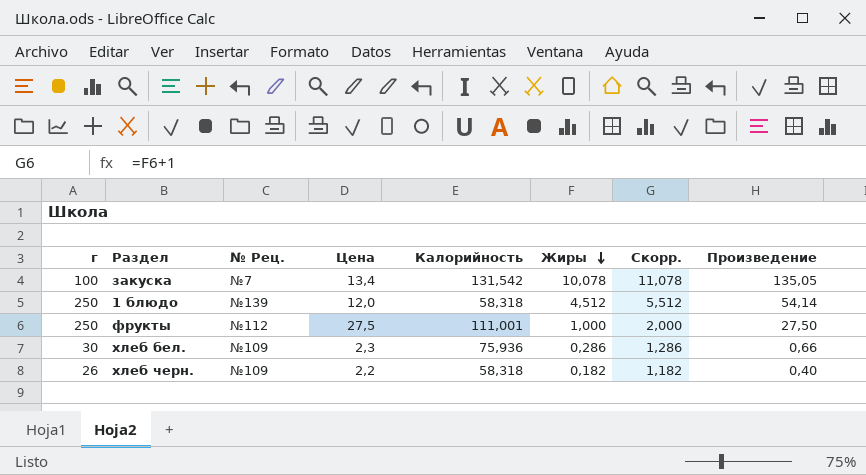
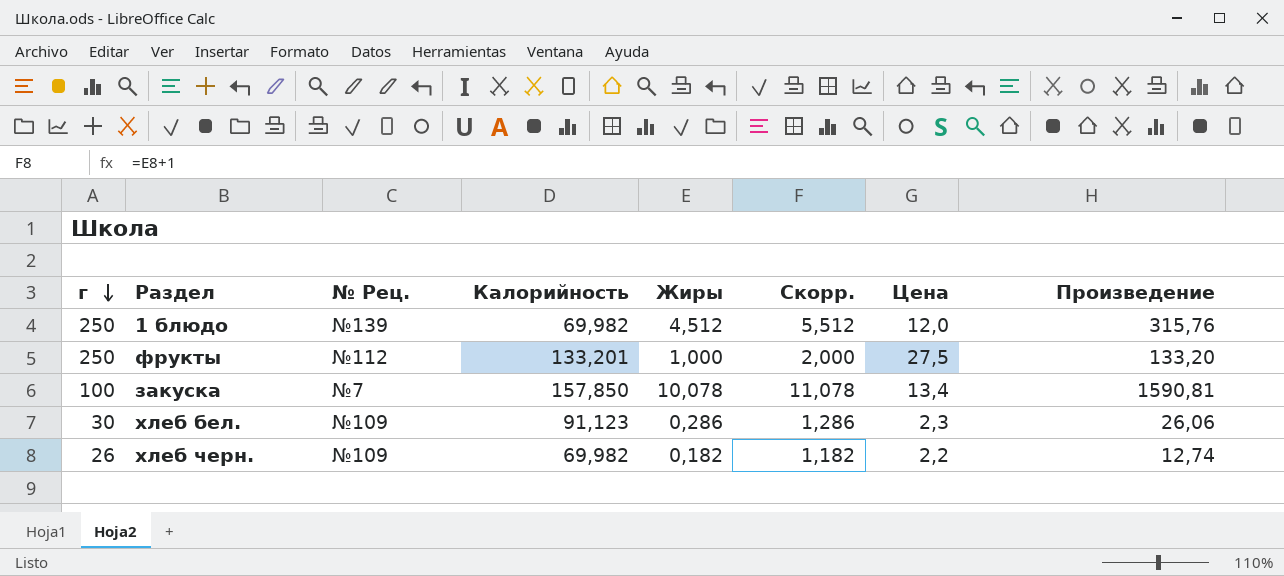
row order: Жиры descending -> г descending
column Цена | position: 4 -> 7
column Произведение | formula: [Цена] * [Жиры] -> [Калорийность] * [Жиры]
1 блюдо | Калорийность: 58,318 -> 69,982
фрукты | Калорийность: 111,001 -> 133,201
закуска | Калорийность: 131,542 -> 157,850
хлеб бел. | Калорийность: 75,936 -> 91,123
хлеб черн. | Калорийность: 58,318 -> 69,982

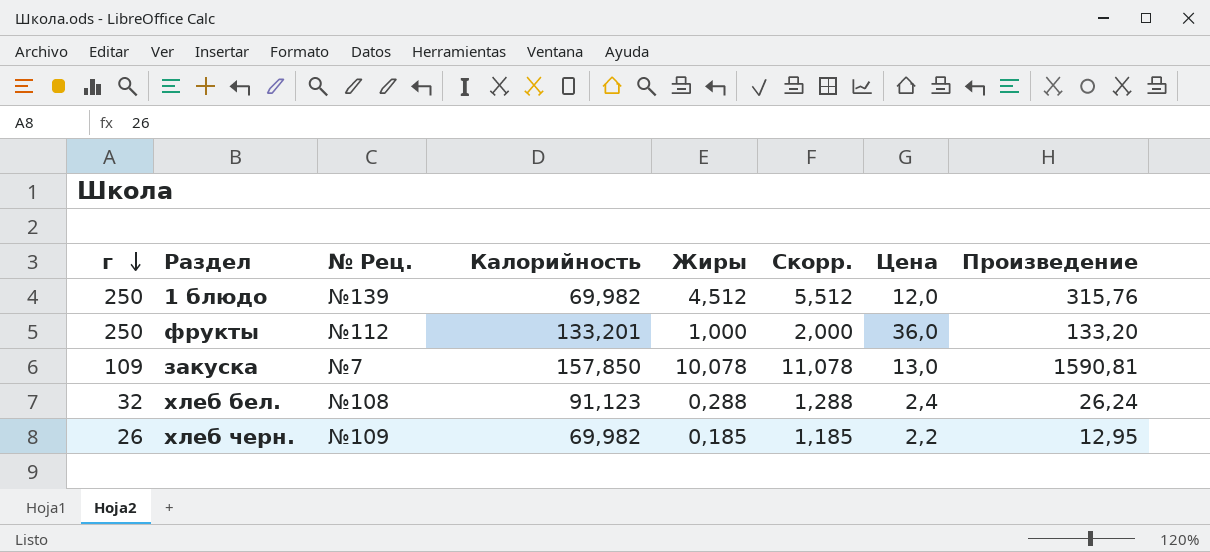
фрукты | Цена: 27,5 -> 36,0
закуска | г: 100 -> 109
закуска | Цена: 13,4 -> 13,0
хлеб бел. | г: 30 -> 32
хлеб бел. | № Рец.: №109 -> №108
хлеб бел. | Жиры: 0,286 -> 0,288
хлеб бел. | Скорр.: 1,286 -> 1,288
хлеб бел. | Цена: 2,3 -> 2,4
хлеб бел. | Произведение: 26,06 -> 26,24
хлеб черн. | Жиры: 0,182 -> 0,185
хлеб черн. | Скорр.: 1,182 -> 1,185
хлеб черн. | Произведение: 12,74 -> 12,95

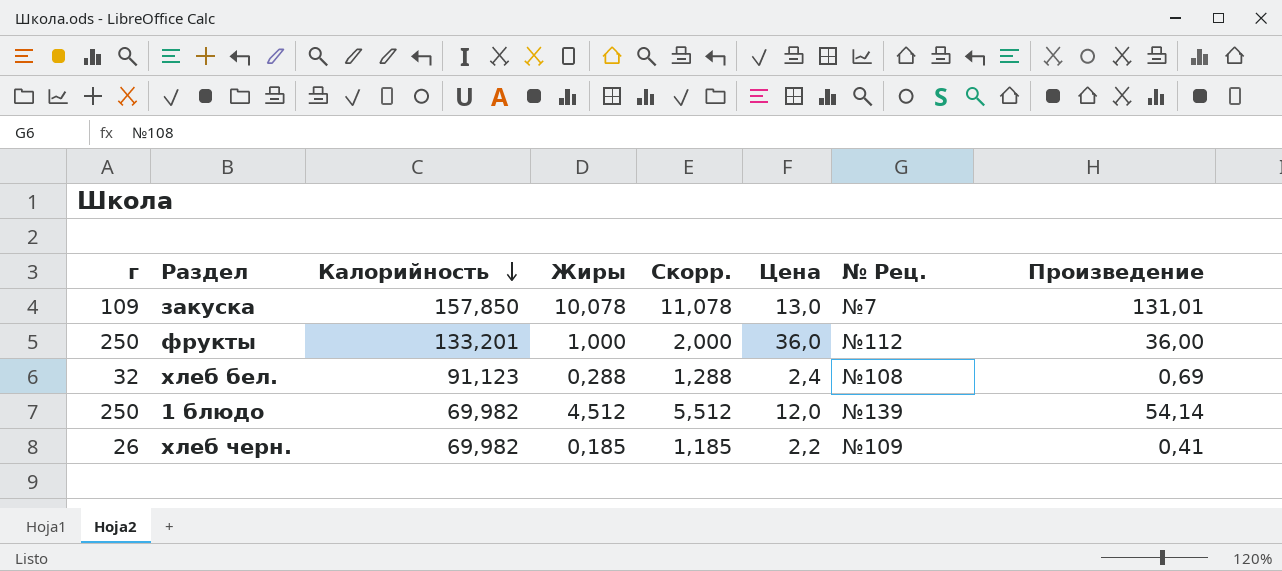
row order: г descending -> Калорийность descending
column № Рец. | position: 3 -> 7
column Произведение | formula: [Калорийность] * [Жиры] -> [Жиры] * [Цена]

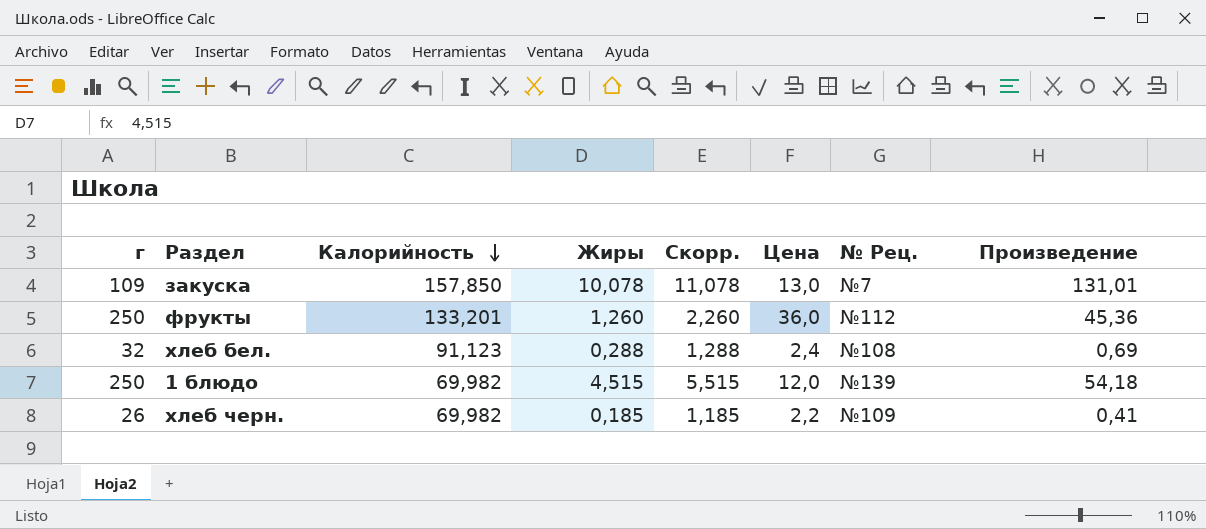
фрукты | Жиры: 1,000 -> 1,260
фрукты | Скорр.: 2,000 -> 2,260
фрукты | Произведение: 36,00 -> 45,36
1 блюдо | Жиры: 4,512 -> 4,515
1 блюдо | Скорр.: 5,512 -> 5,515
1 блюдо | Произведение: 54,14 -> 54,18

